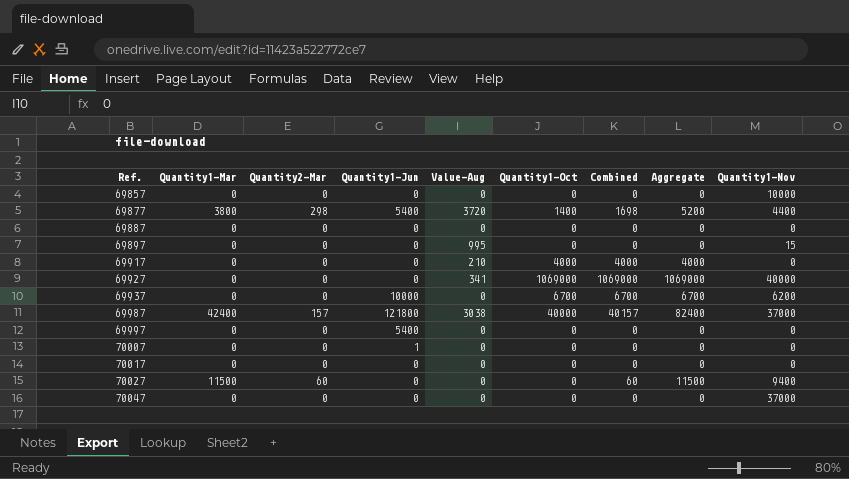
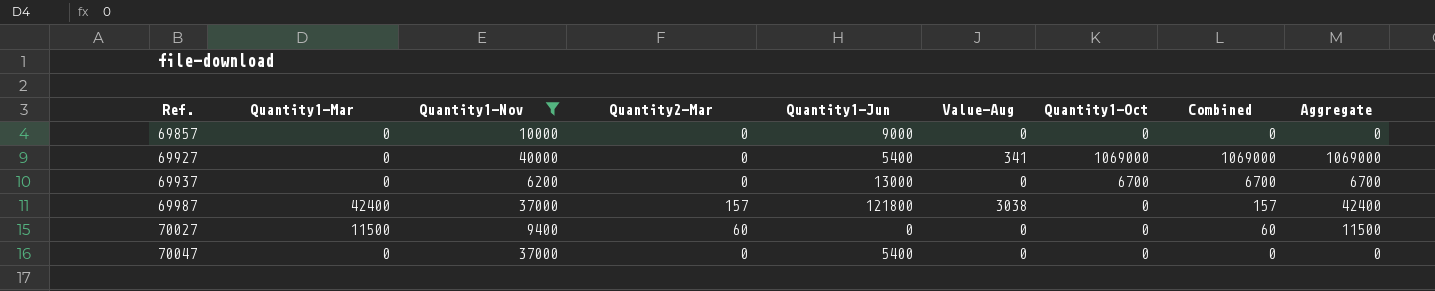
filter: none -> Quantity1-Nov >= 6200
column Quantity1-Nov | position: 9 -> 3
69857 | Quantity1-Jun: 0 -> 9000
69927 | Quantity1-Jun: 0 -> 5400
69937 | Quantity1-Jun: 10000 -> 13000
69987 | Quantity1-Oct: 40000 -> 0
69987 | Combined: 40157 -> 157
69987 | Aggregate: 82400 -> 42400
70047 | Quantity1-Jun: 0 -> 5400

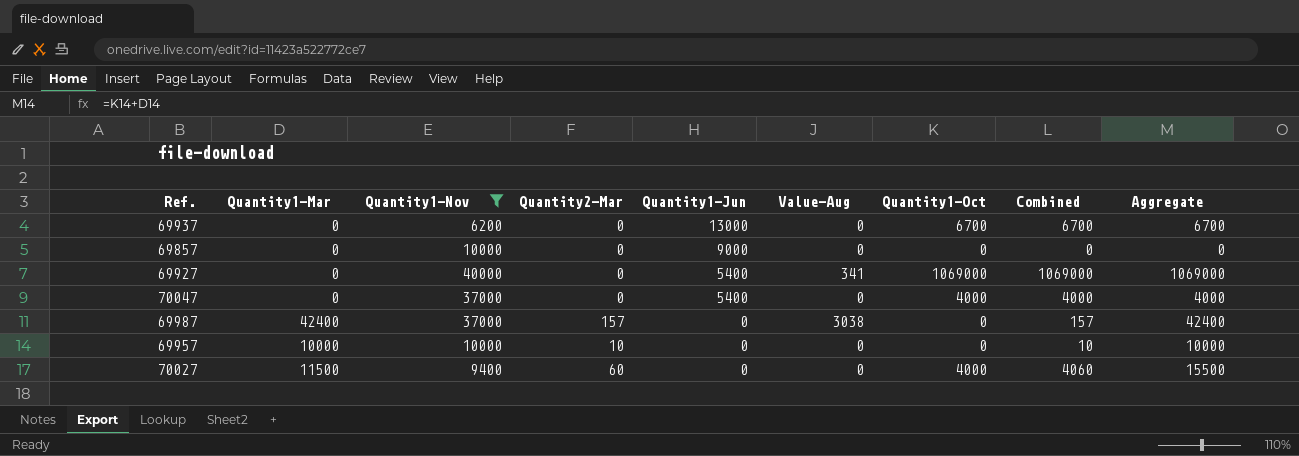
row order: Ref. ascending -> Quantity1-Jun descending
70047 | Quantity1-Oct: 0 -> 4000
70047 | Combined: 0 -> 4000
70047 | Aggregate: 0 -> 4000
69987 | Quantity1-Jun: 121800 -> 0
row 69957: none -> 10000 | 10000 | 10 | 0 | 0 | 0 | 10 | 10000
70027 | Quantity1-Oct: 0 -> 4000
70027 | Combined: 60 -> 4060
70027 | Aggregate: 11500 -> 15500

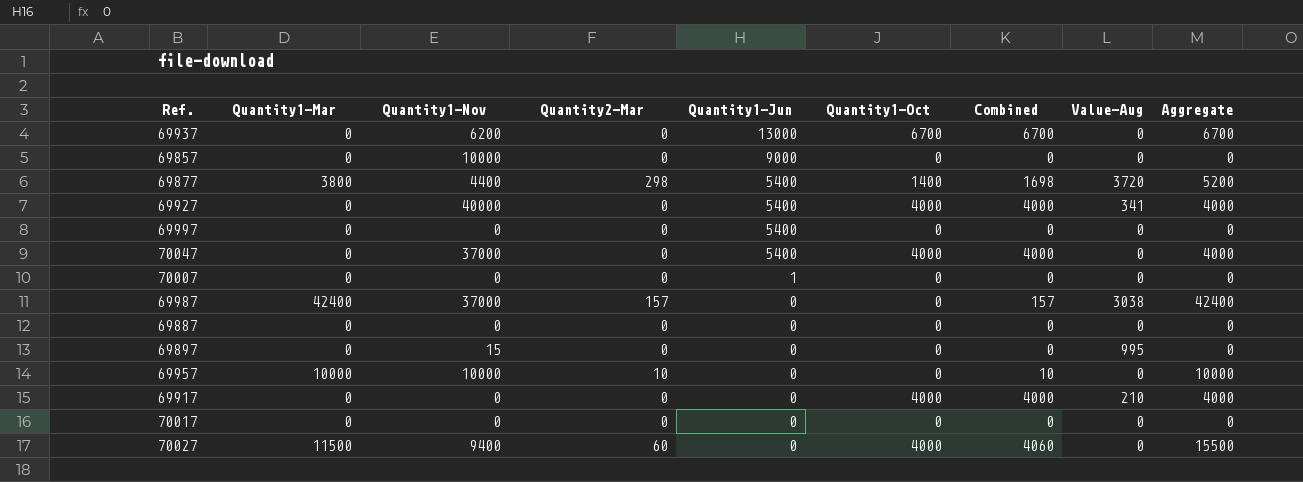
filter: Quantity1-Nov >= 6200 -> none
column Value-Aug | position: 6 -> 8
69927 | Quantity1-Oct: 1069000 -> 4000
69927 | Combined: 1069000 -> 4000
69927 | Aggregate: 1069000 -> 4000

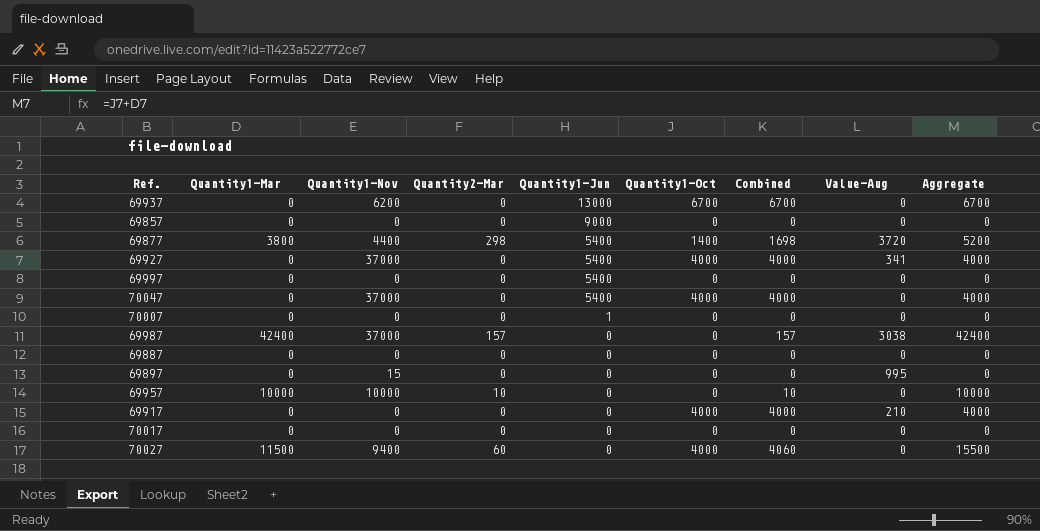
69857 | Quantity1-Nov: 10000 -> 0
69927 | Quantity1-Nov: 40000 -> 37000

